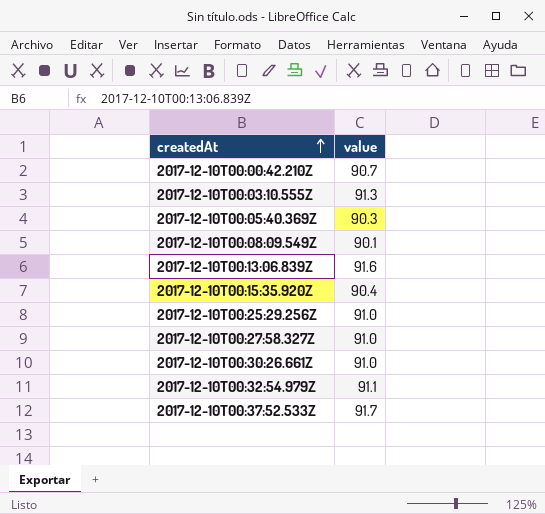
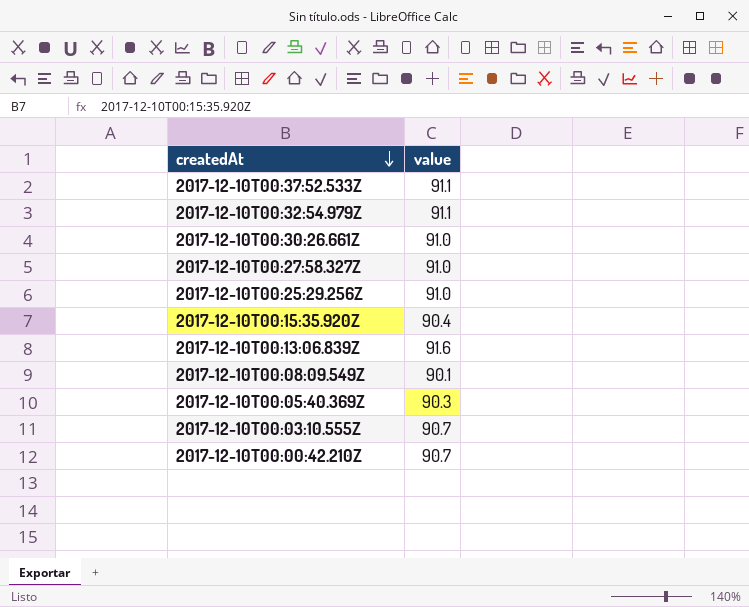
row order: createdAt ascending -> createdAt descending
2017-12-10T00:37:52.533Z | value: 91.7 -> 91.1
2017-12-10T00:03:10.555Z | value: 91.3 -> 90.7

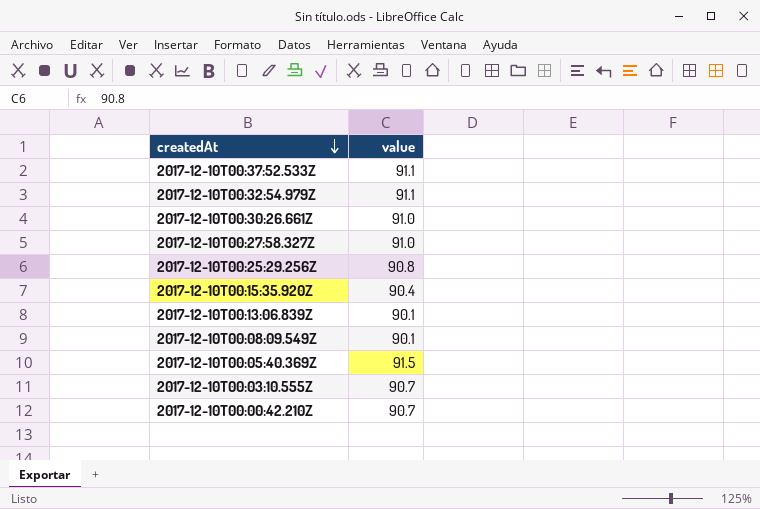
2017-12-10T00:25:29.256Z | value: 91.0 -> 90.8
2017-12-10T00:13:06.839Z | value: 91.6 -> 90.1
2017-12-10T00:05:40.369Z | value: 90.3 -> 91.5

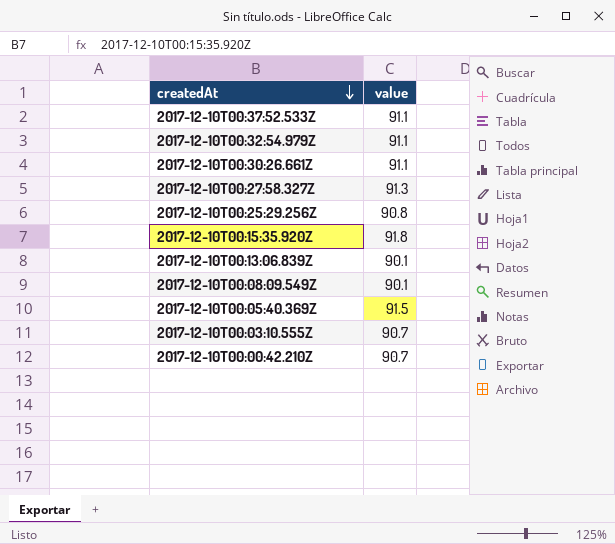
2017-12-10T00:30:26.661Z | value: 91.0 -> 91.1
2017-12-10T00:27:58.327Z | value: 91.0 -> 91.3
2017-12-10T00:15:35.920Z | value: 90.4 -> 91.8

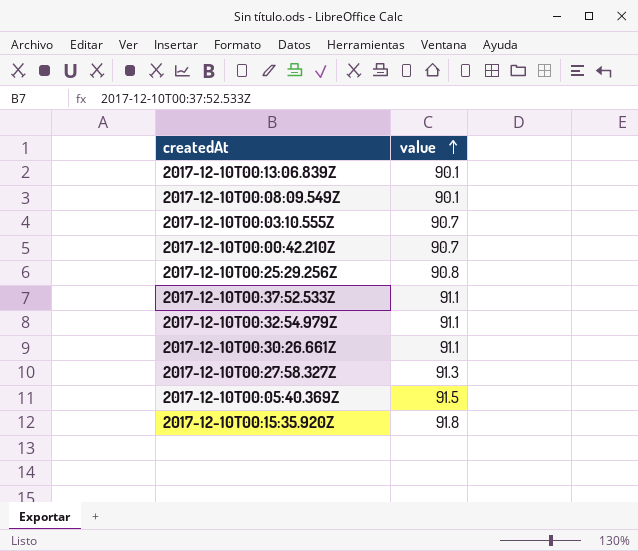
row order: createdAt descending -> value ascending

